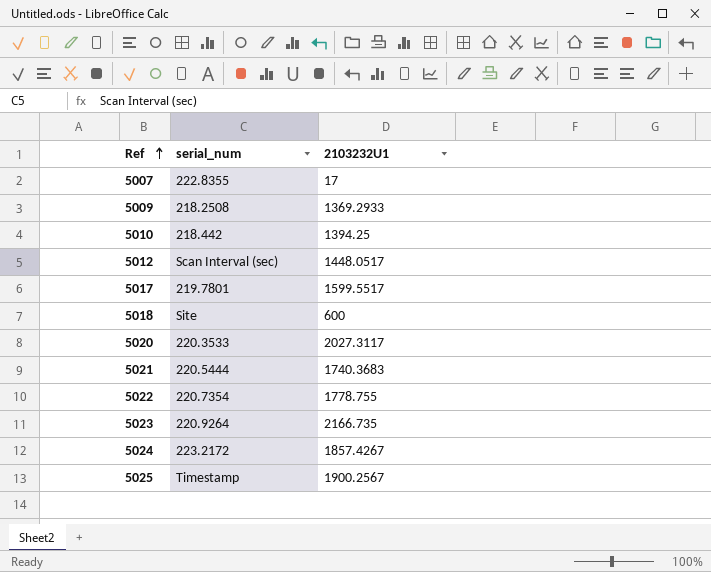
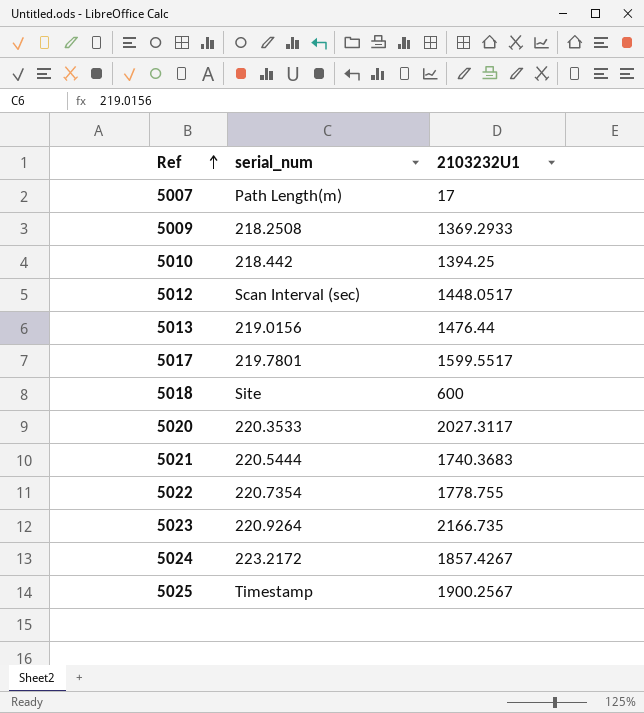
5007 | serial_num: 222.8355 -> Path Length(m)
row 5013: none -> 219.0156 | 1476.44

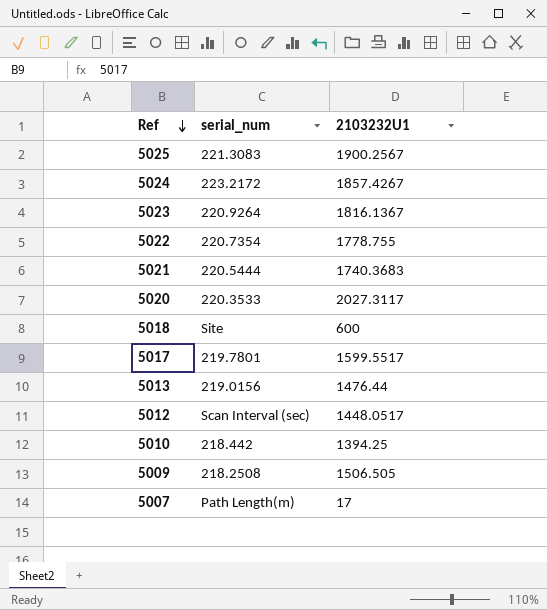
row order: Ref ascending -> Ref descending
5025 | serial_num: Timestamp -> 221.3083
5023 | 2103232U1: 2166.735 -> 1816.1367
5009 | 2103232U1: 1369.2933 -> 1506.505

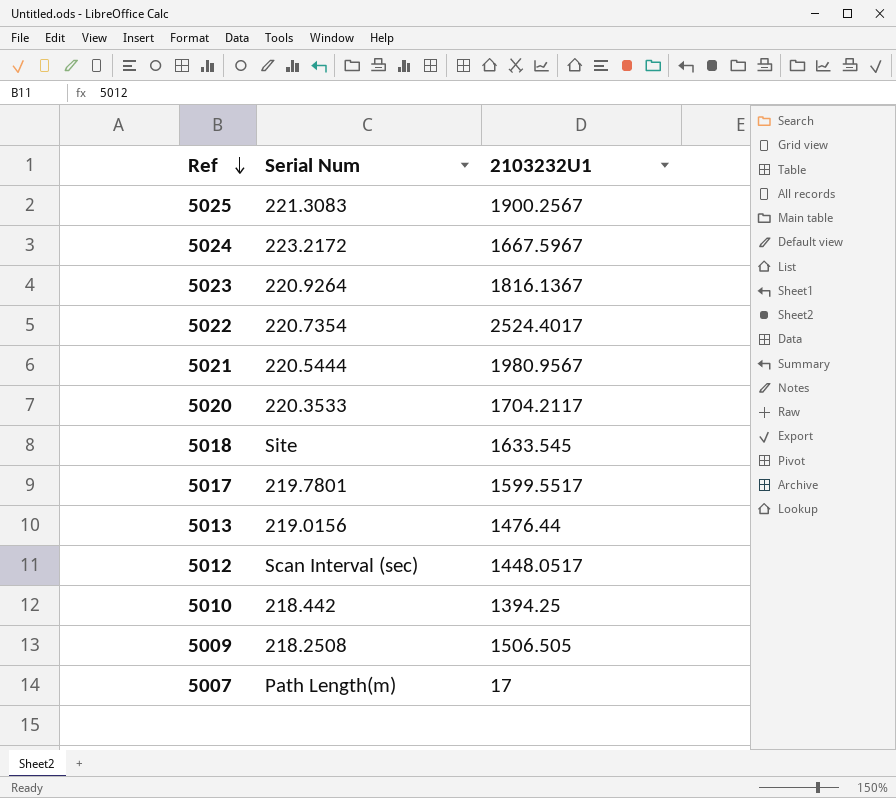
column name: serial_num -> Serial Num
5024 | 2103232U1: 1857.4267 -> 1667.5967
5022 | 2103232U1: 1778.755 -> 2524.4017
5021 | 2103232U1: 1740.3683 -> 1980.9567
5020 | 2103232U1: 2027.3117 -> 1704.2117
5018 | 2103232U1: 600 -> 1633.545

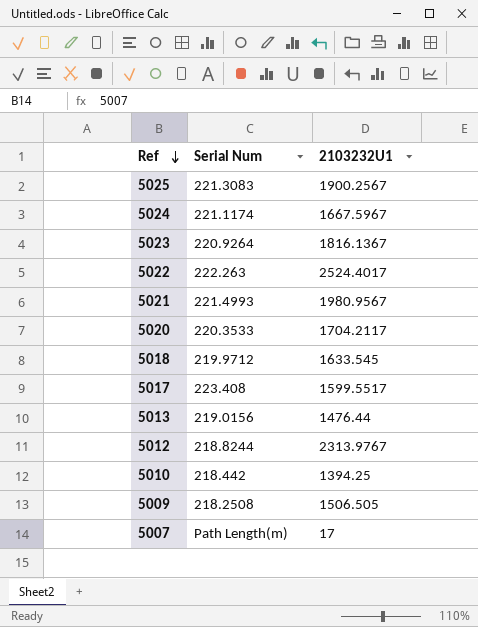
5024 | Serial Num: 223.2172 -> 221.1174
5022 | Serial Num: 220.7354 -> 222.263
5021 | Serial Num: 220.5444 -> 221.4993
5018 | Serial Num: Site -> 219.9712
5017 | Serial Num: 219.7801 -> 223.408
5012 | Serial Num: Scan Interval (sec) -> 218.8244
5012 | 2103232U1: 1448.0517 -> 2313.9767

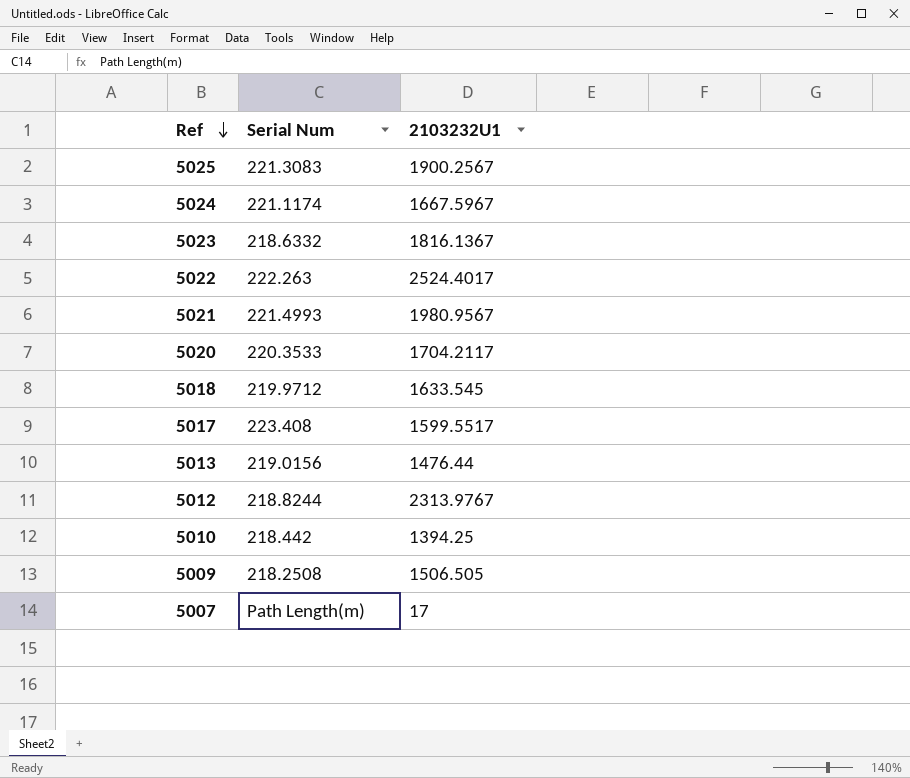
5023 | Serial Num: 220.9264 -> 218.6332

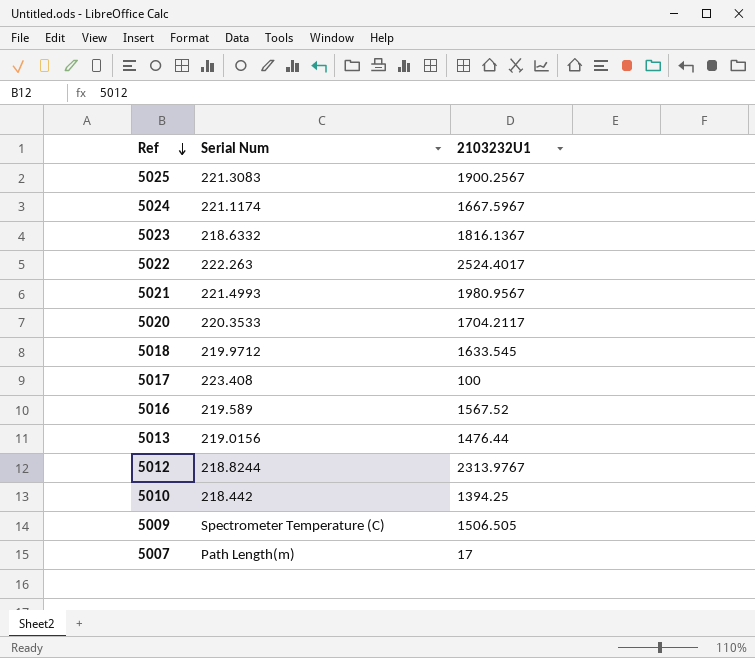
5017 | 2103232U1: 1599.5517 -> 100
row 5016: none -> 219.589 | 1567.52
5009 | Serial Num: 218.2508 -> Spectrometer Temperature (C)

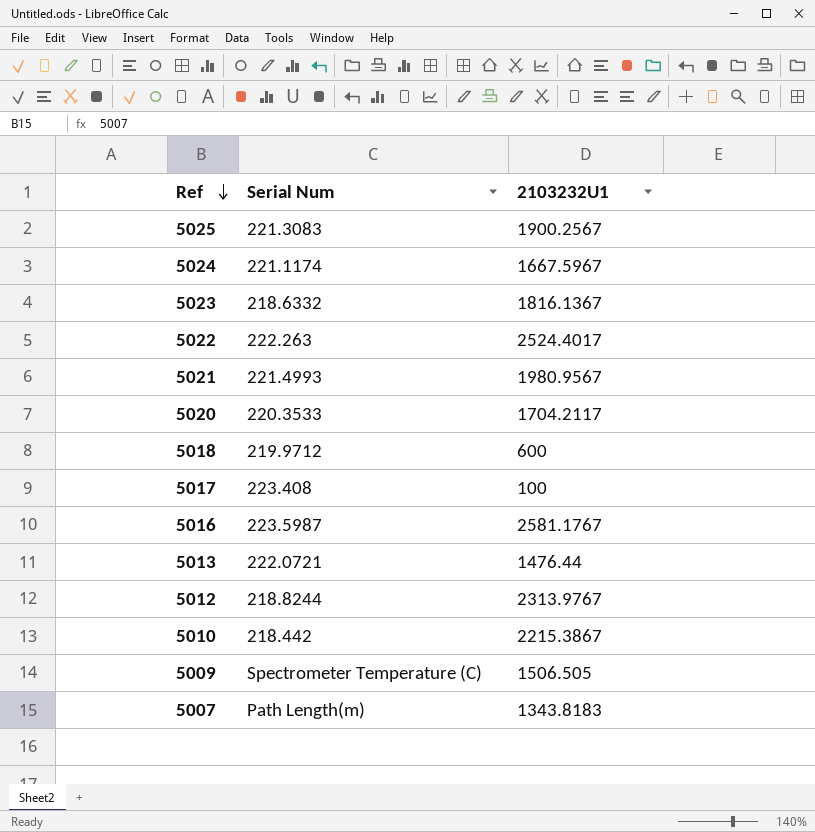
5018 | 2103232U1: 1633.545 -> 600
5016 | Serial Num: 219.589 -> 223.5987
5016 | 2103232U1: 1567.52 -> 2581.1767
5013 | Serial Num: 219.0156 -> 222.0721
5010 | 2103232U1: 1394.25 -> 2215.3867
5007 | 2103232U1: 17 -> 1343.8183

